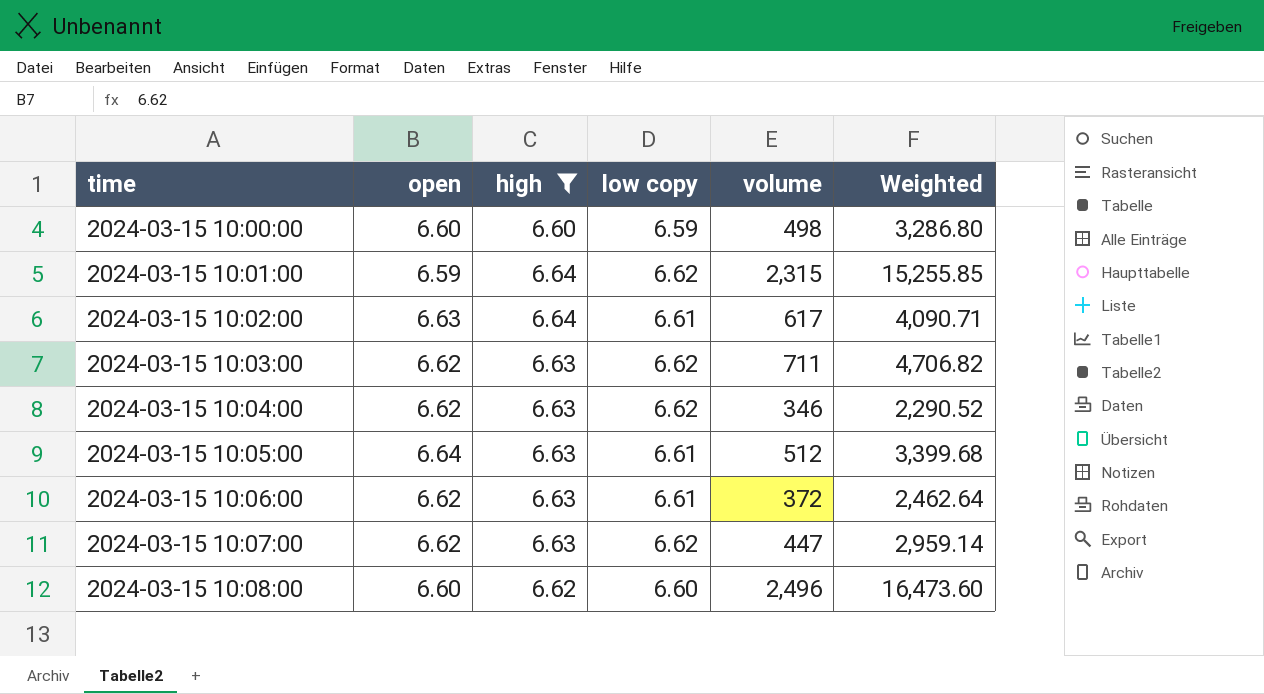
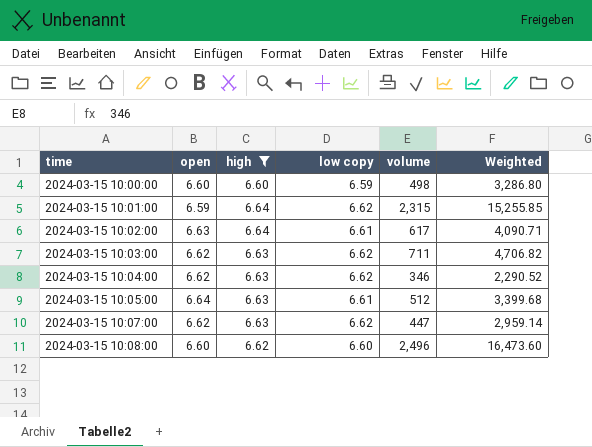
row 2024-03-15 10:06:00: 6.62 | 6.63 | 6.61 | 372 | 2,462.64 -> none

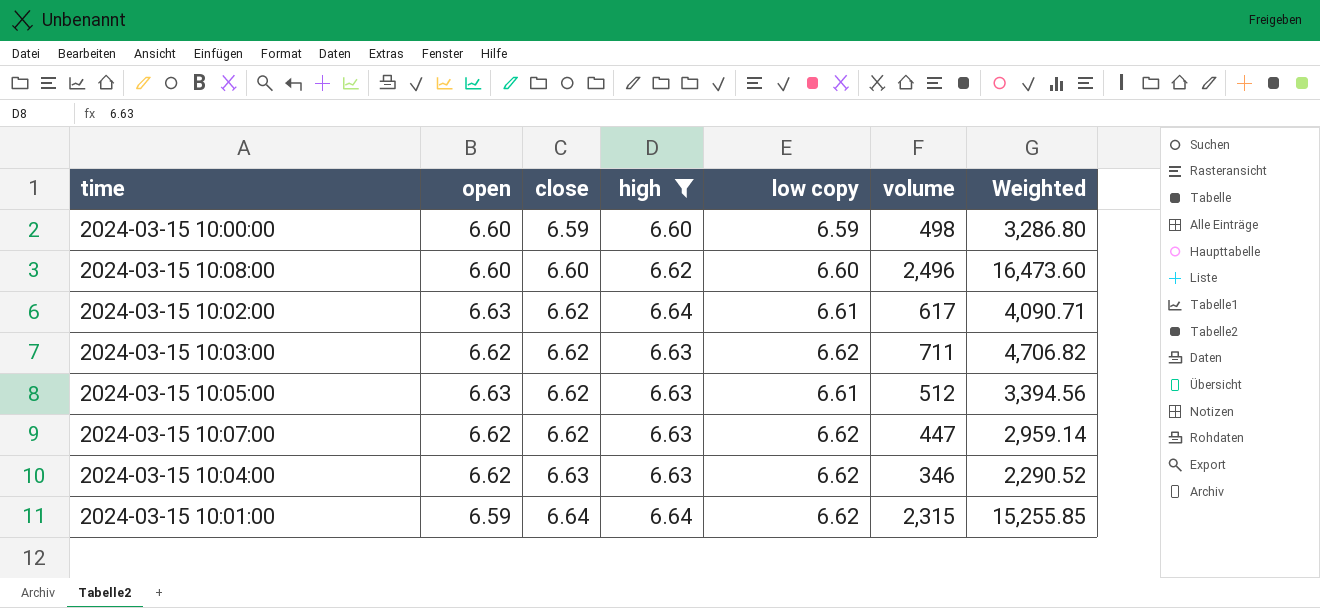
row order: time ascending -> close ascending
column close | position: none -> 3
2024-03-15 10:05:00 | open: 6.64 -> 6.63
2024-03-15 10:05:00 | Weighted: 3,399.68 -> 3,394.56

